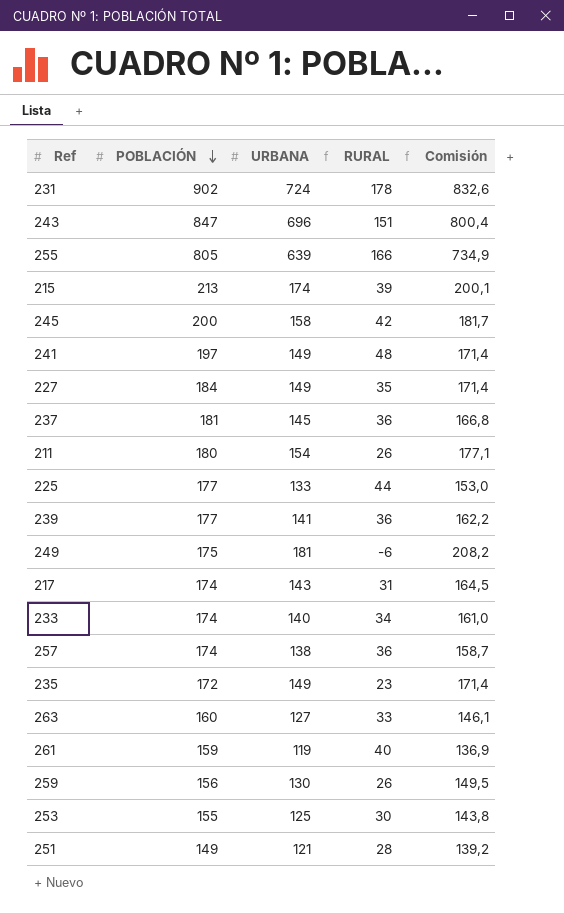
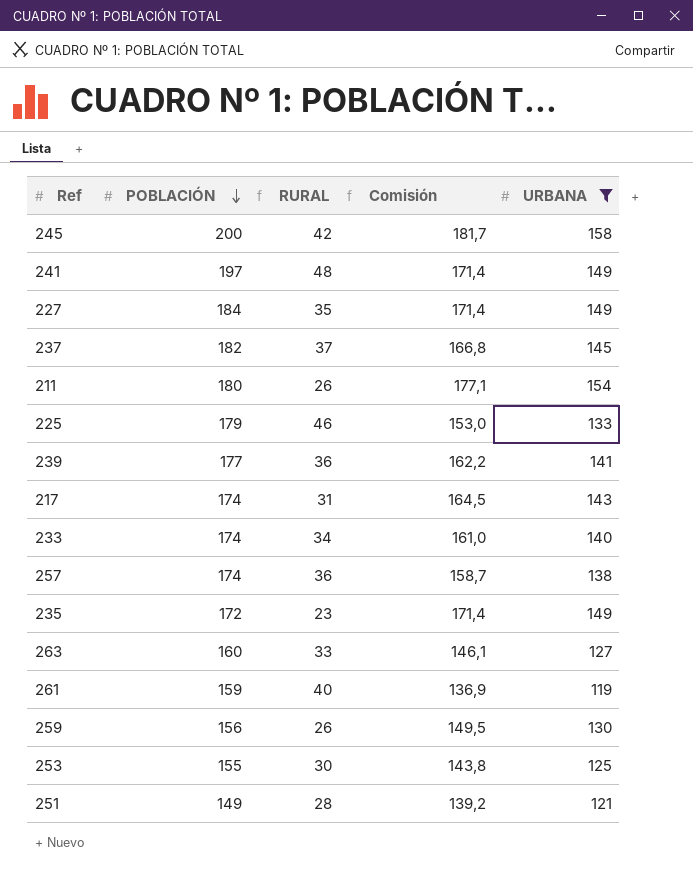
filter: none -> URBANA <= 158
column URBANA | position: 3 -> 5
237 | POBLACIÓN: 181 -> 182
237 | RURAL: 36 -> 37
225 | POBLACIÓN: 177 -> 179
225 | RURAL: 44 -> 46

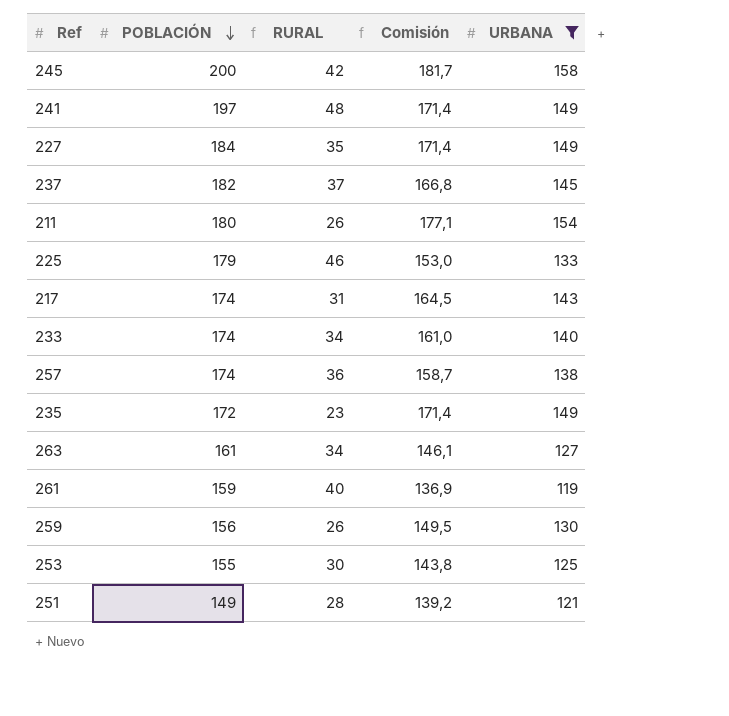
row 239: 177 | 36 | 162,2 | 141 -> none
263 | POBLACIÓN: 160 -> 161
263 | RURAL: 33 -> 34

